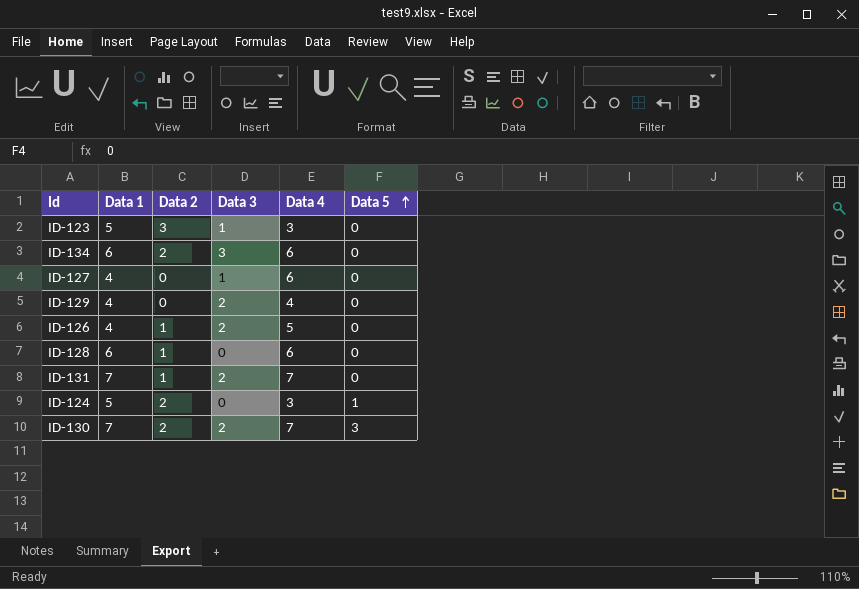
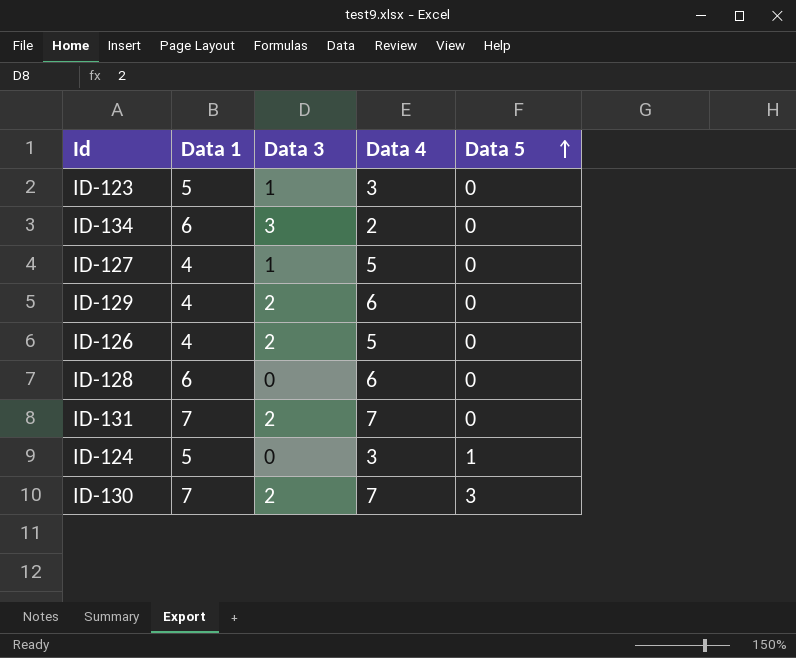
column Data 2 | position: 3 -> none
ID-134 | Data 4: 6 -> 2
ID-127 | Data 4: 6 -> 5
ID-129 | Data 4: 4 -> 6

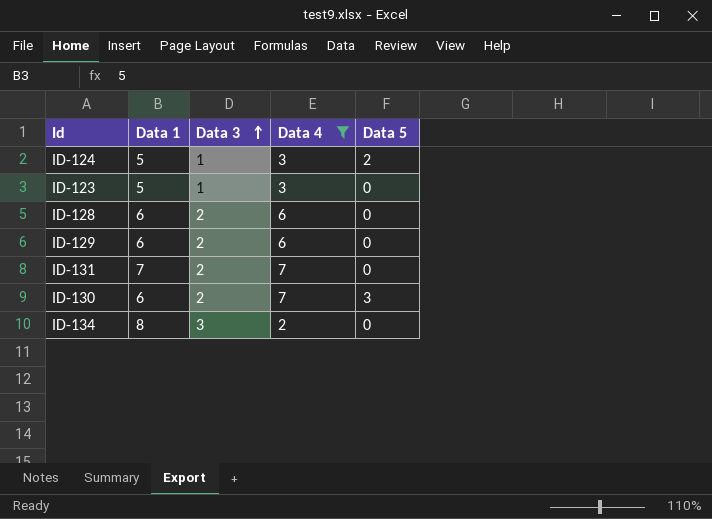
filter: none -> Data 4 != 5
row order: Data 5 ascending -> Data 3 ascending
ID-124 | Data 3: 0 -> 1
ID-124 | Data 5: 1 -> 2
ID-128 | Data 3: 0 -> 2
ID-129 | Data 1: 4 -> 6
ID-130 | Data 1: 7 -> 6
ID-134 | Data 1: 6 -> 8

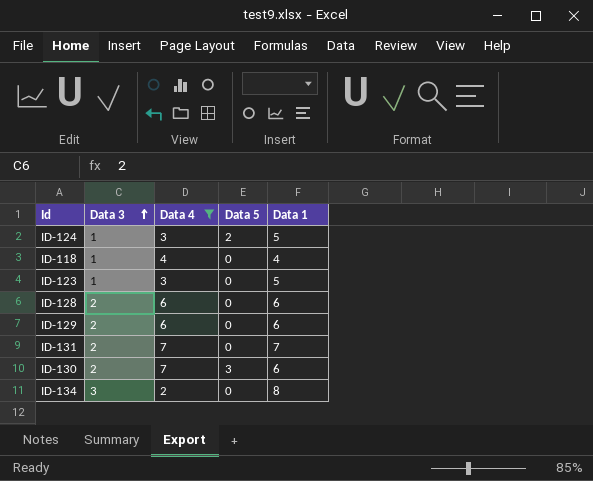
column Data 1 | position: 2 -> 5
row ID-118: none -> 1 | 4 | 0 | 4

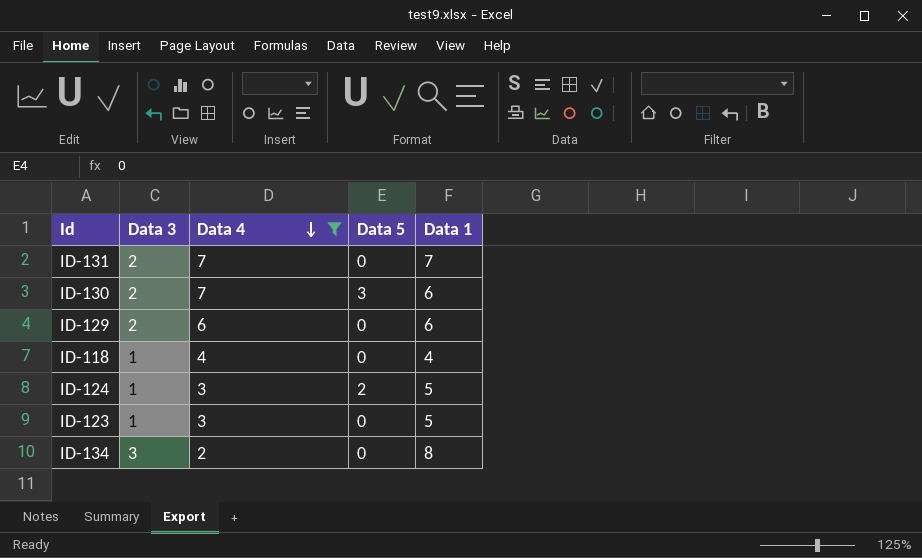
row order: Data 3 ascending -> Data 4 descending
row ID-128: 2 | 6 | 0 | 6 -> none

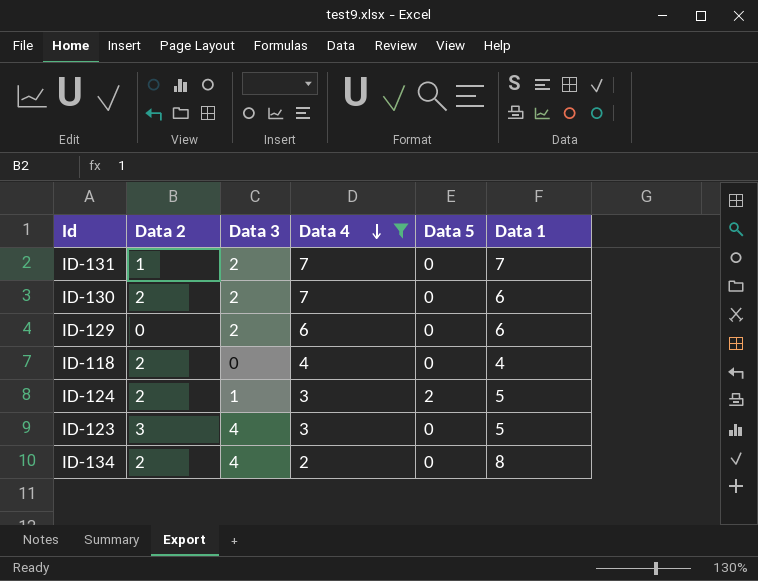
column Data 2 | position: none -> 2
ID-130 | Data 5: 3 -> 0
ID-118 | Data 3: 1 -> 0
ID-123 | Data 3: 1 -> 4
ID-134 | Data 3: 3 -> 4

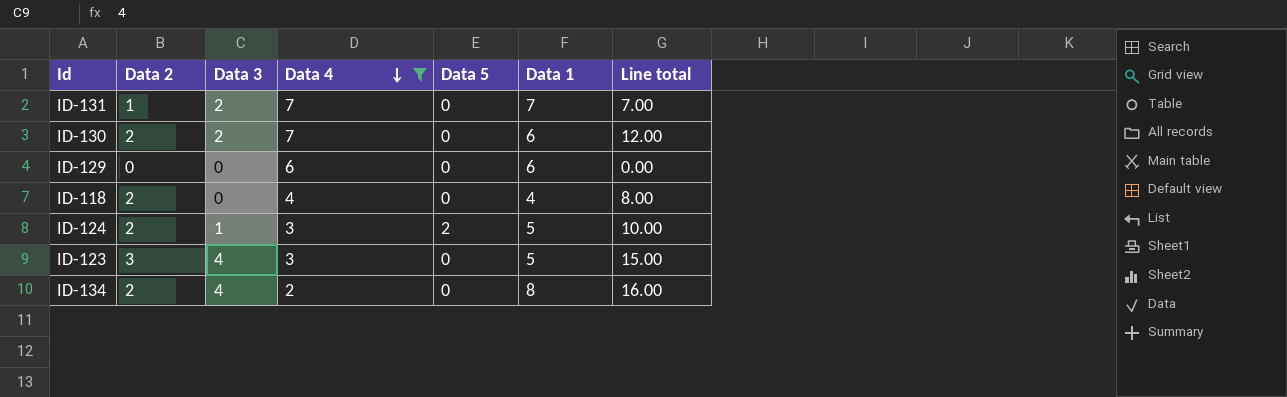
column Line total | formula: none -> [Data 2] * [Data 1]
ID-129 | Data 3: 2 -> 0

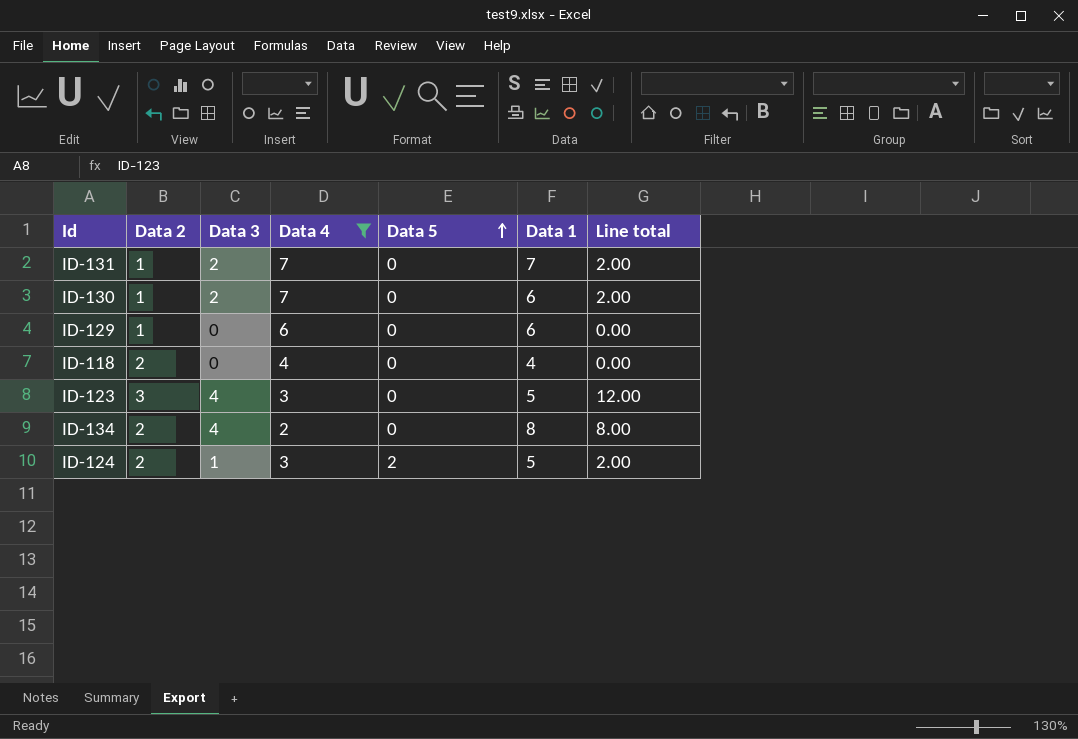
row order: Data 4 descending -> Data 5 ascending
column Line total | formula: [Data 2] * [Data 1] -> [Data 2] * [Data 3]
ID-130 | Data 2: 2 -> 1
ID-129 | Data 2: 0 -> 1

